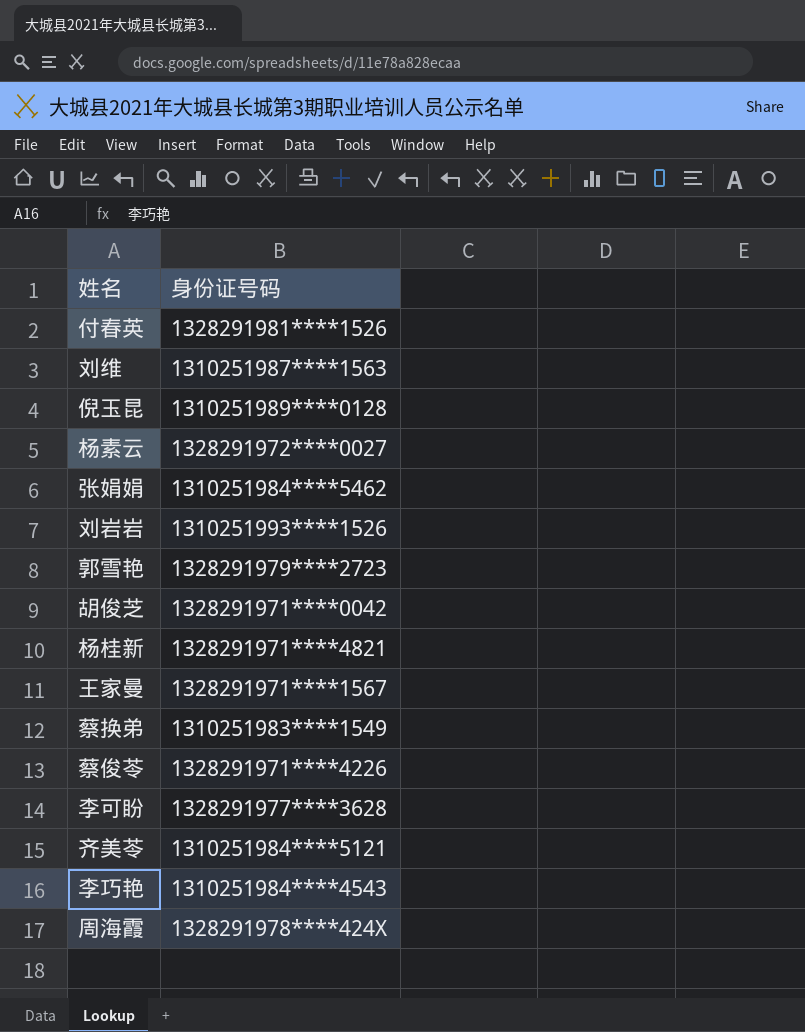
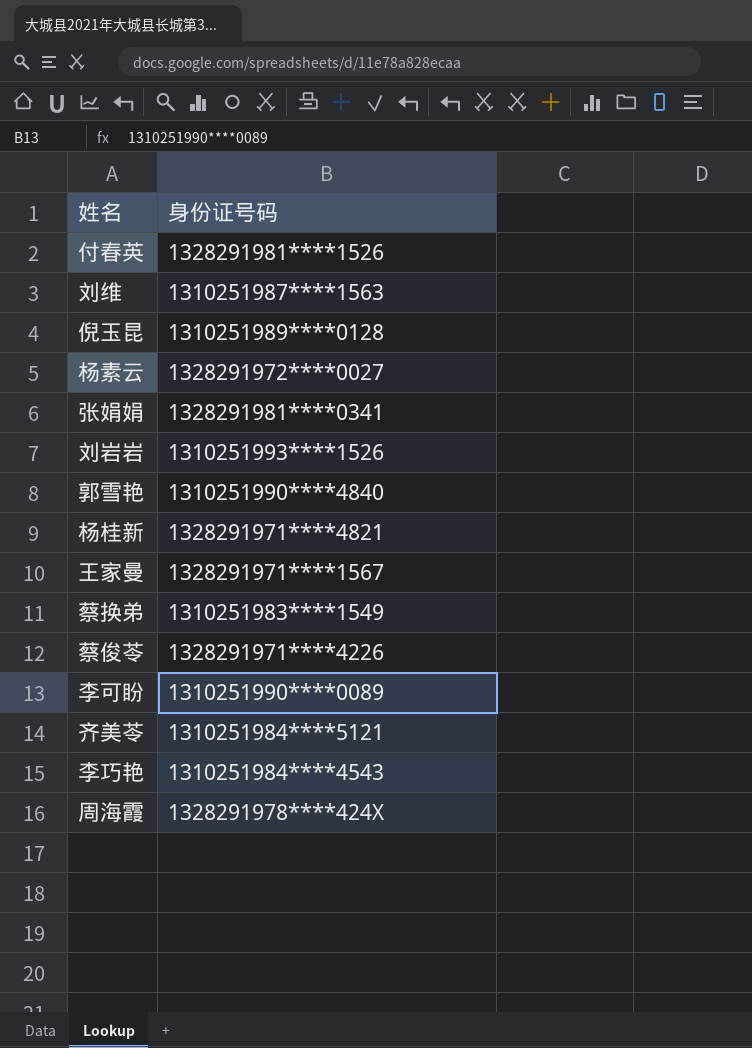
row 胡俊芝: 1328291971****0042 -> none
张娟娟 | 身份证号码: 1310251984****5462 -> 1328291981****0341
郭雪艳 | 身份证号码: 1328291979****2723 -> 1310251990****4840
李可盼 | 身份证号码: 1328291977****3628 -> 1310251990****0089

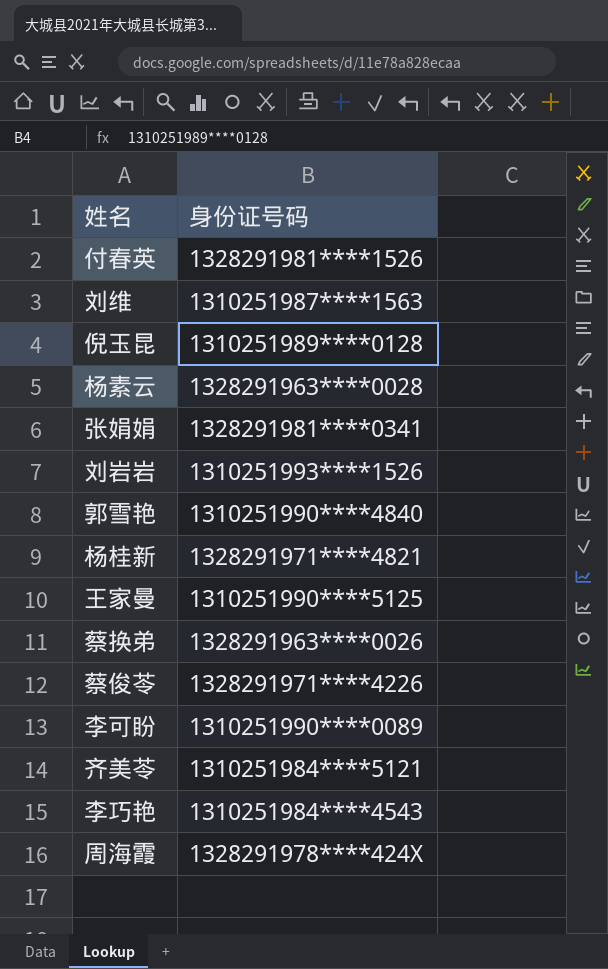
杨素云 | 身份证号码: 1328291972****0027 -> 1328291963****0028
王家曼 | 身份证号码: 1328291971****1567 -> 1310251990****5125
蔡换弟 | 身份证号码: 1310251983****1549 -> 1328291963****0026

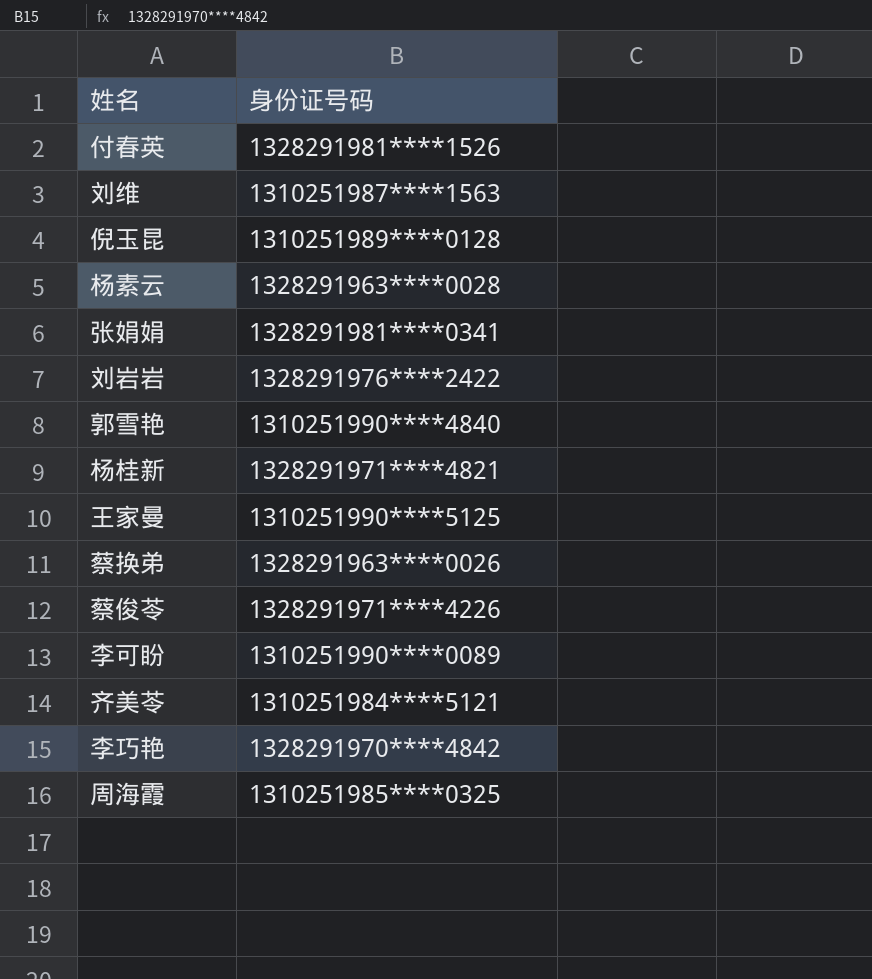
刘岩岩 | 身份证号码: 1310251993****1526 -> 1328291976****2422
李巧艳 | 身份证号码: 1310251984****4543 -> 1328291970****4842
周海霞 | 身份证号码: 1328291978****424X -> 1310251985****0325

